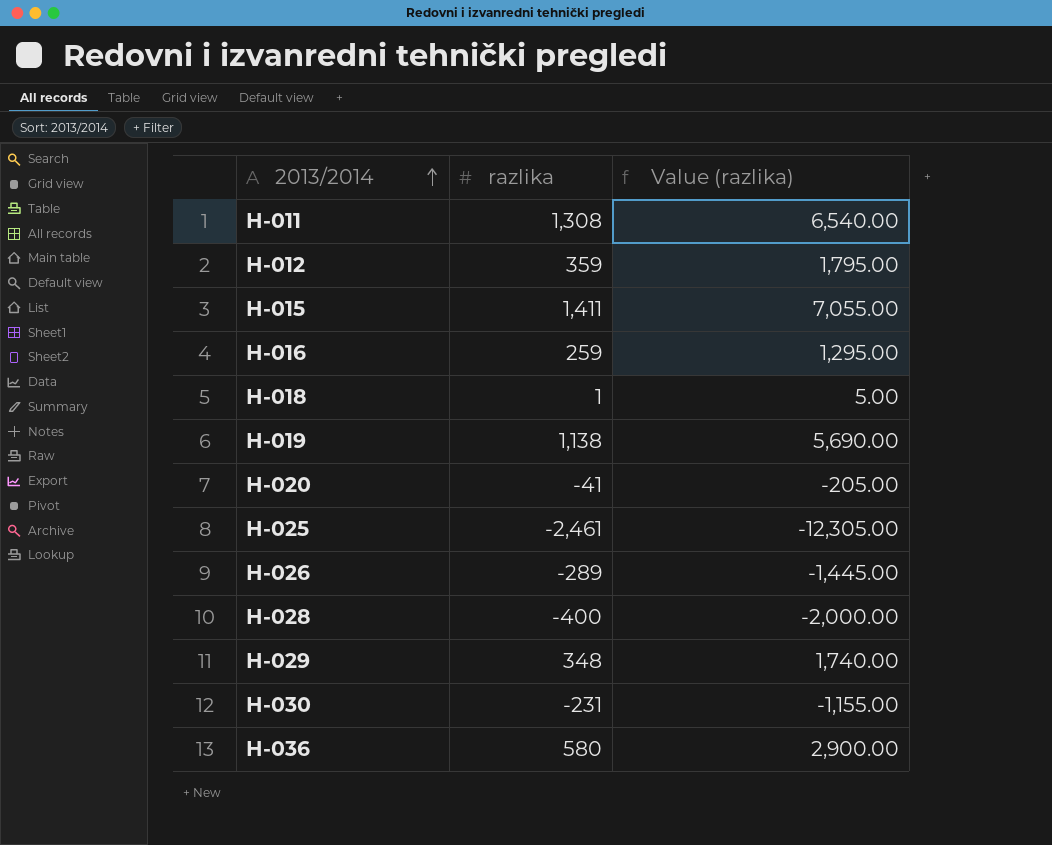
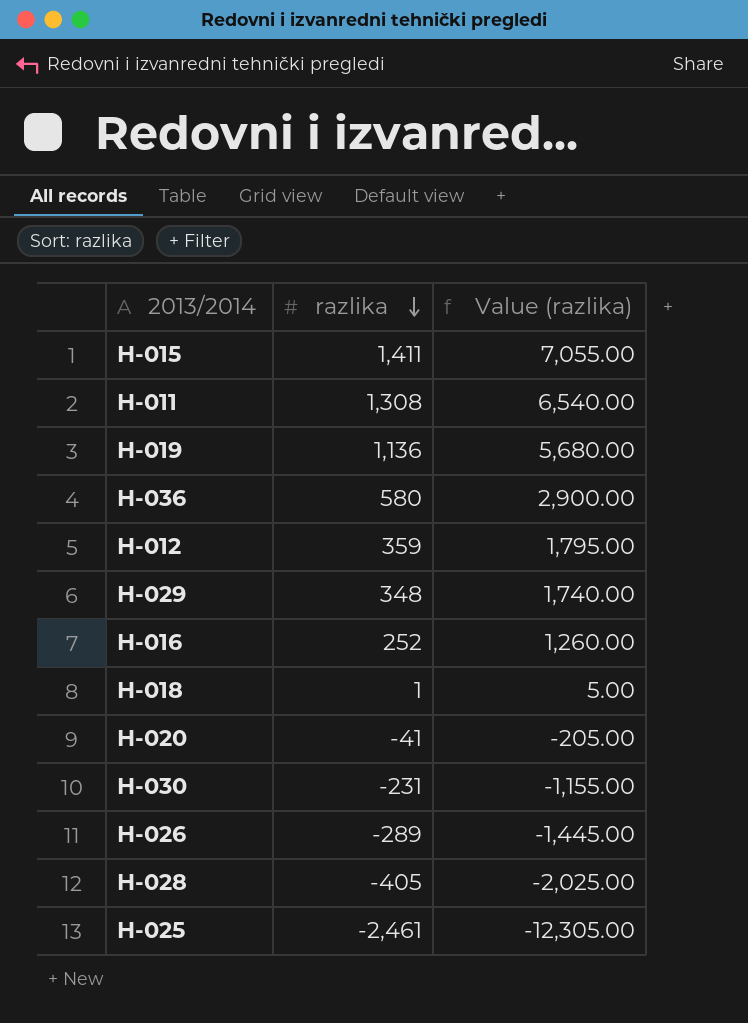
row order: 2013/2014 ascending -> razlika descending
H-019 | razlika: 1,138 -> 1,136
H-019 | Value (razlika): 5,690.00 -> 5,680.00
H-016 | razlika: 259 -> 252
H-016 | Value (razlika): 1,295.00 -> 1,260.00
H-028 | razlika: -400 -> -405
H-028 | Value (razlika): -2,000.00 -> -2,025.00

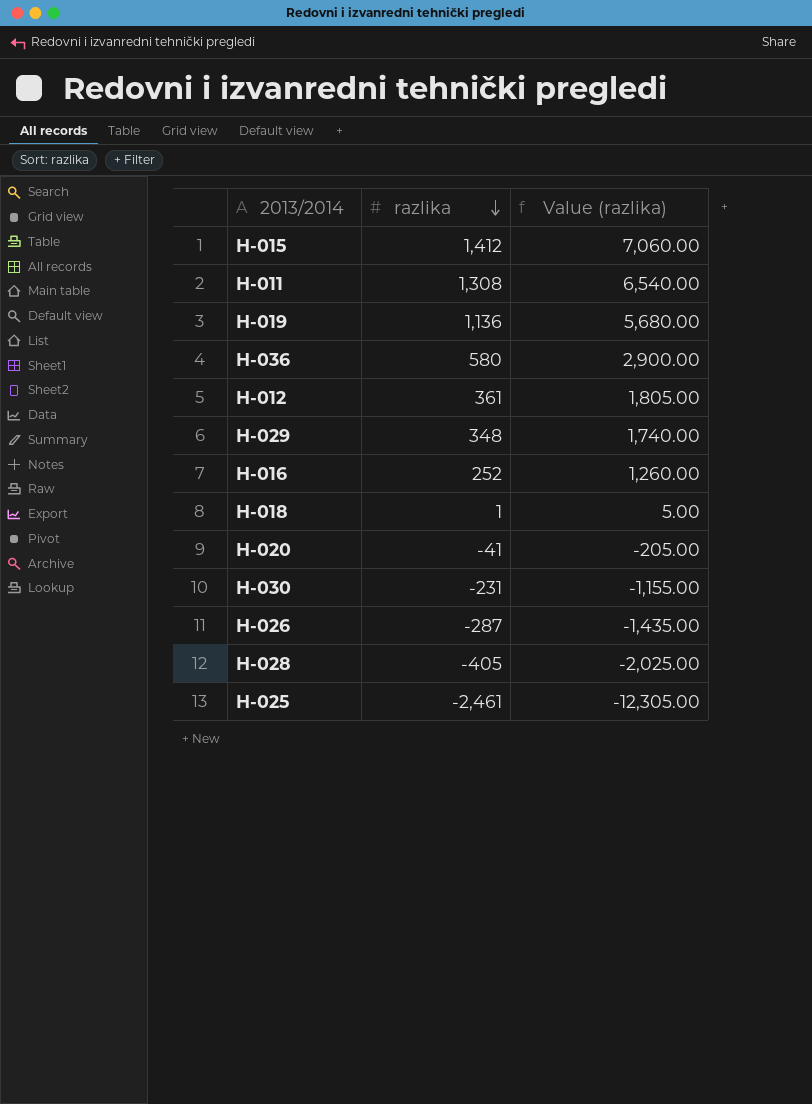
H-015 | razlika: 1,411 -> 1,412
H-015 | Value (razlika): 7,055.00 -> 7,060.00
H-012 | razlika: 359 -> 361
H-012 | Value (razlika): 1,795.00 -> 1,805.00
H-026 | razlika: -289 -> -287
H-026 | Value (razlika): -1,445.00 -> -1,435.00

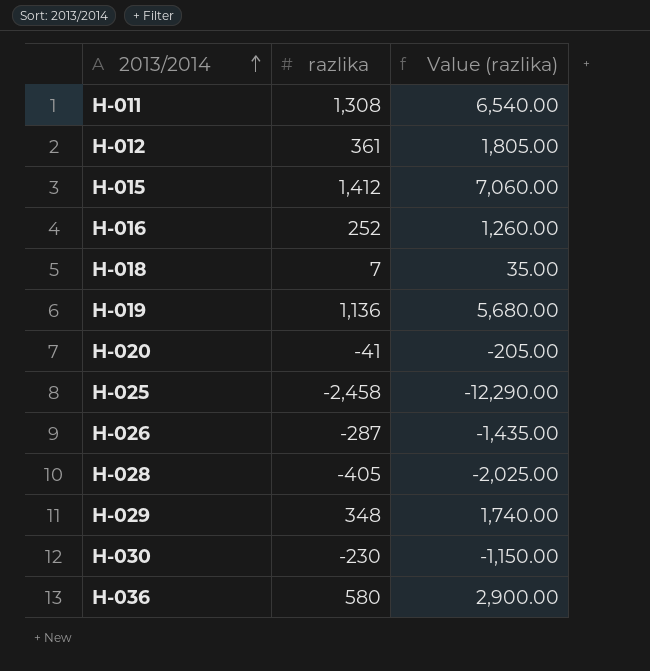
row order: razlika descending -> 2013/2014 ascending
H-018 | razlika: 1 -> 7
H-018 | Value (razlika): 5.00 -> 35.00
H-025 | razlika: -2,461 -> -2,458
H-025 | Value (razlika): -12,305.00 -> -12,290.00
H-030 | razlika: -231 -> -230
H-030 | Value (razlika): -1,155.00 -> -1,150.00

